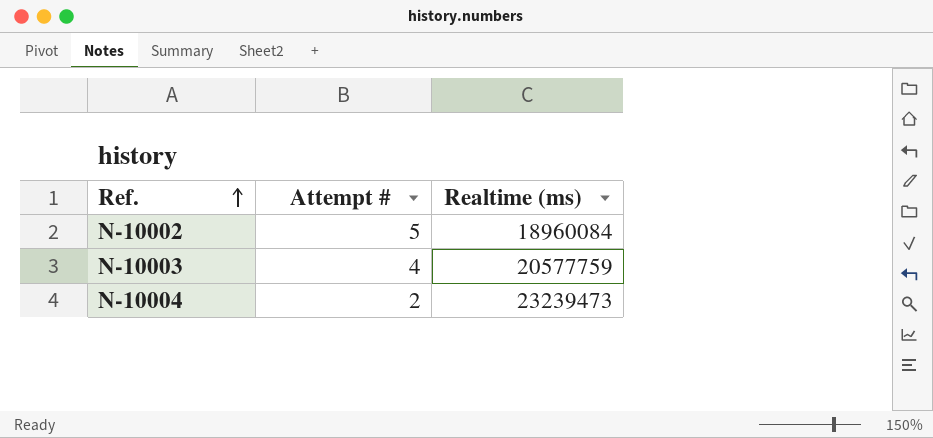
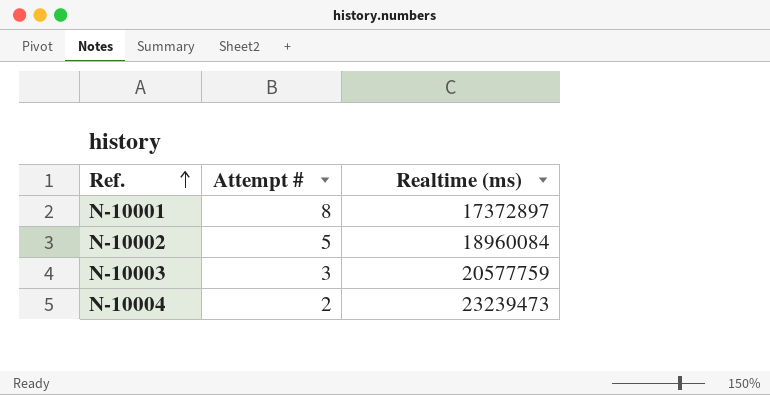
row N-10001: none -> 8 | 17372897
N-10003 | Attempt #: 4 -> 3

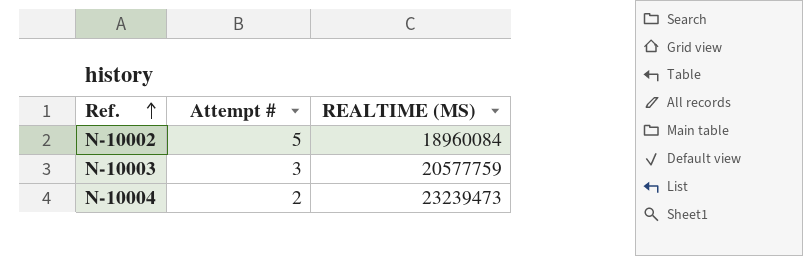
column name: Realtime (ms) -> REALTIME (MS)
row N-10001: 8 | 17372897 -> none

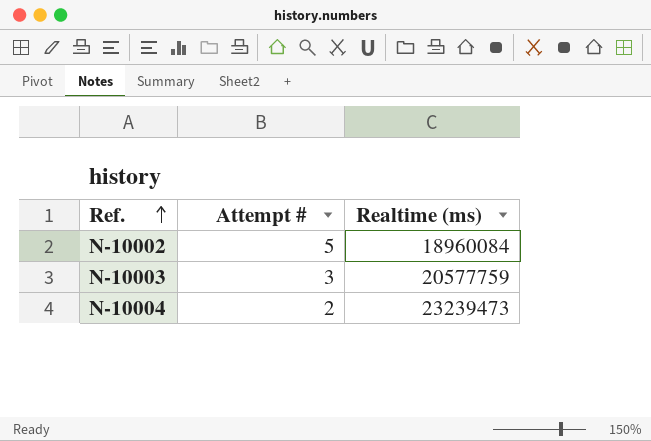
column name: REALTIME (MS) -> Realtime (ms)

